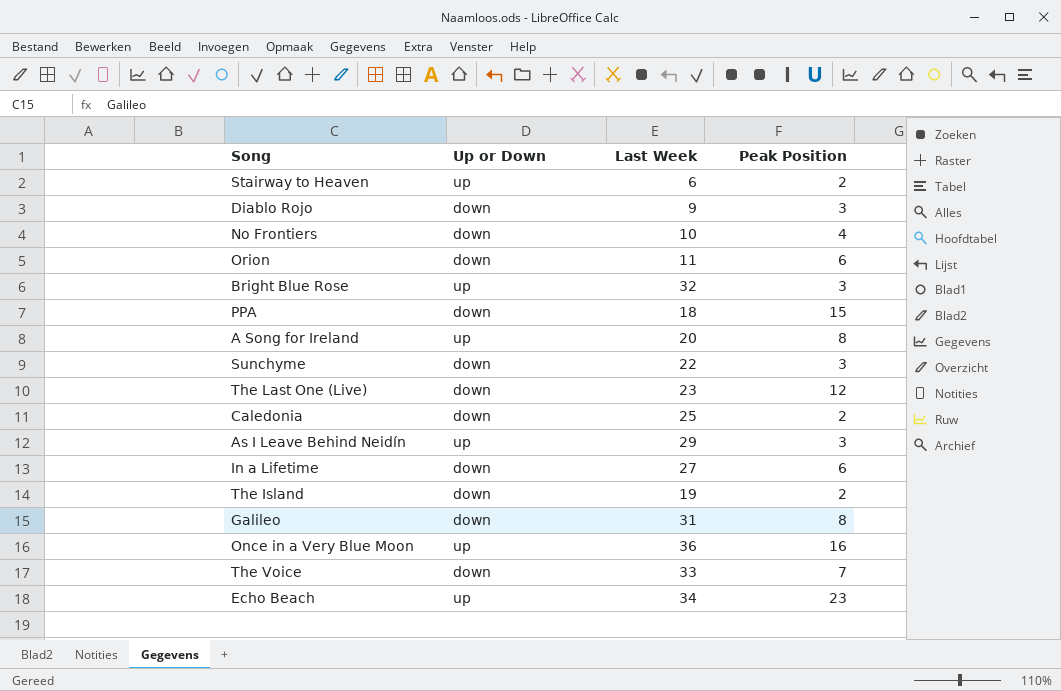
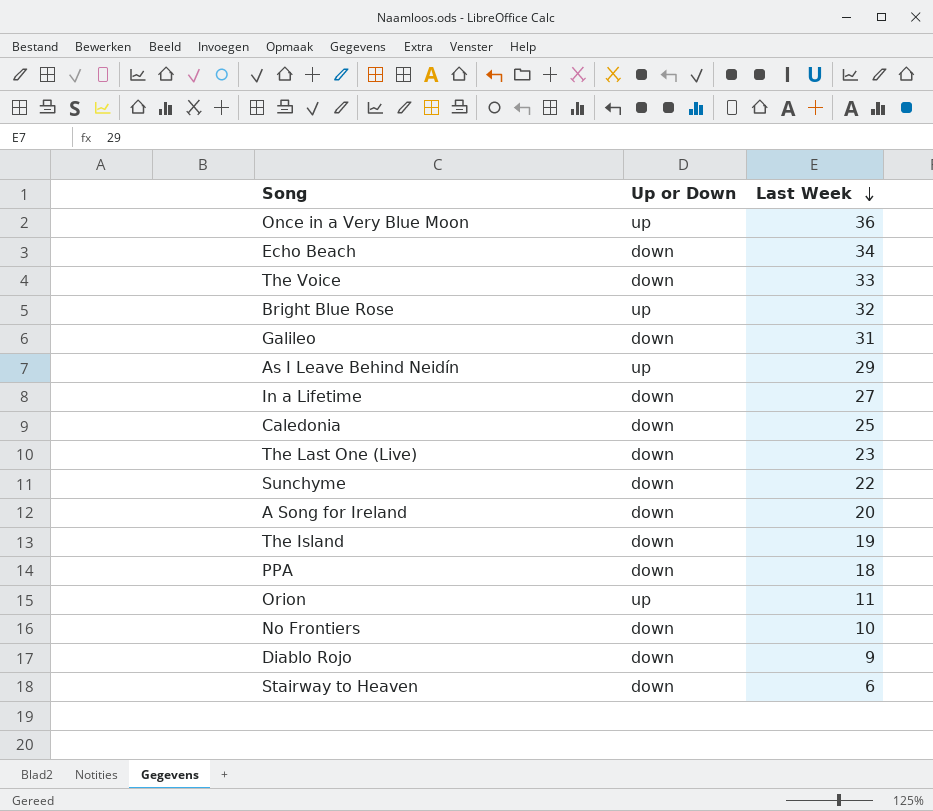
row order: none -> Last Week descending
column Peak Position | position: 4 -> none
Echo Beach | Up or Down: up -> down
A Song for Ireland | Up or Down: up -> down
Orion | Up or Down: down -> up
Stairway to Heaven | Up or Down: up -> down

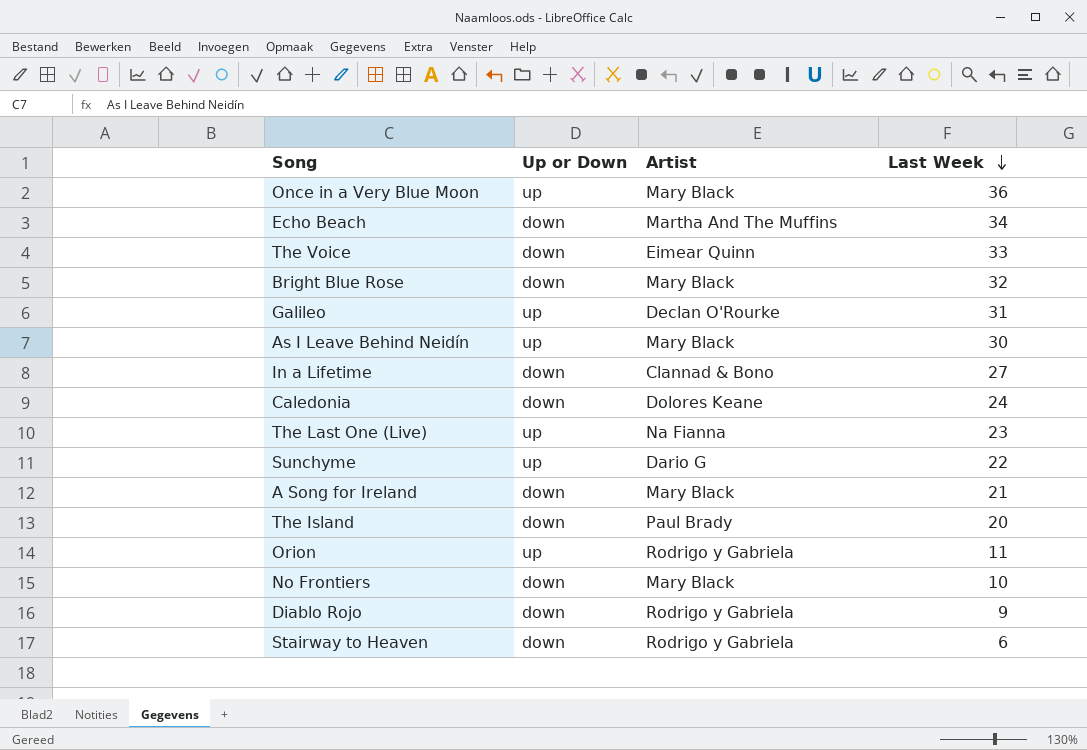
column Artist | position: none -> 3
row PPA: down | 18 -> none
Bright Blue Rose | Up or Down: up -> down
Galileo | Up or Down: down -> up
As I Leave Behind Neidín | Last Week: 29 -> 30
Caledonia | Last Week: 25 -> 24
The Last One (Live) | Up or Down: down -> up
Sunchyme | Up or Down: down -> up
A Song for Ireland | Last Week: 20 -> 21
The Island | Last Week: 19 -> 20

